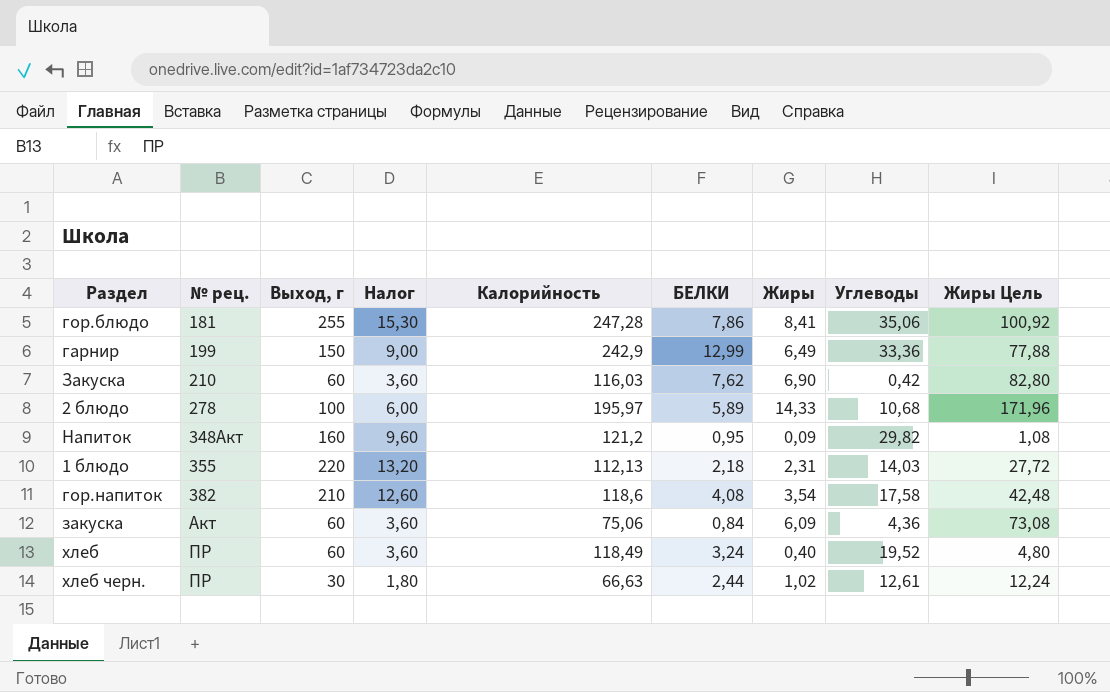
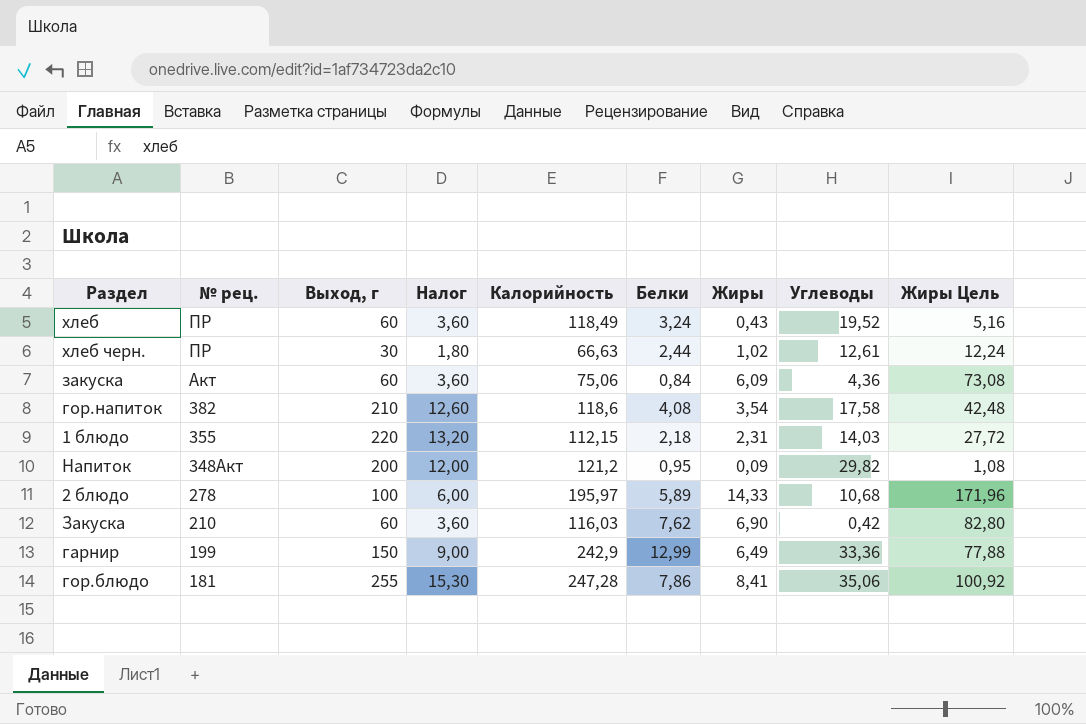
row order: № рец. ascending -> № рец. descending
column name: БЕЛКИ -> Белки
хлеб | Жиры: 0,40 -> 0,43
хлеб | Жиры Цель: 4,80 -> 5,16
1 блюдо | Калорийность: 112,13 -> 112,15
Напиток | Выход, г: 160 -> 200
Напиток | Налог: 9,60 -> 12,00

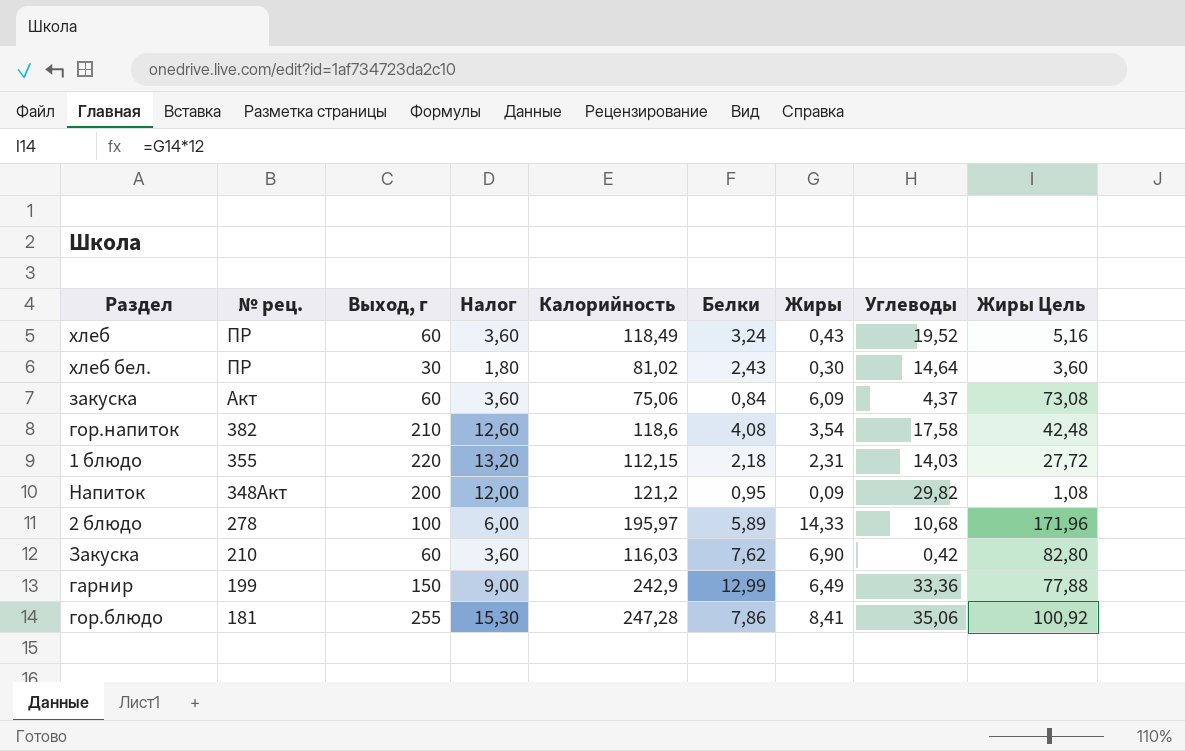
row хлеб черн.: ПР | 30 | 1,80 | 66,63 | 2,44 | 1,02 | 12,61 | 12,24 -> none
row хлеб бел.: none -> ПР | 30 | 1,80 | 81,02 | 2,43 | 0,30 | 14,64 | 3,60
закуска | Углеводы: 4,36 -> 4,37

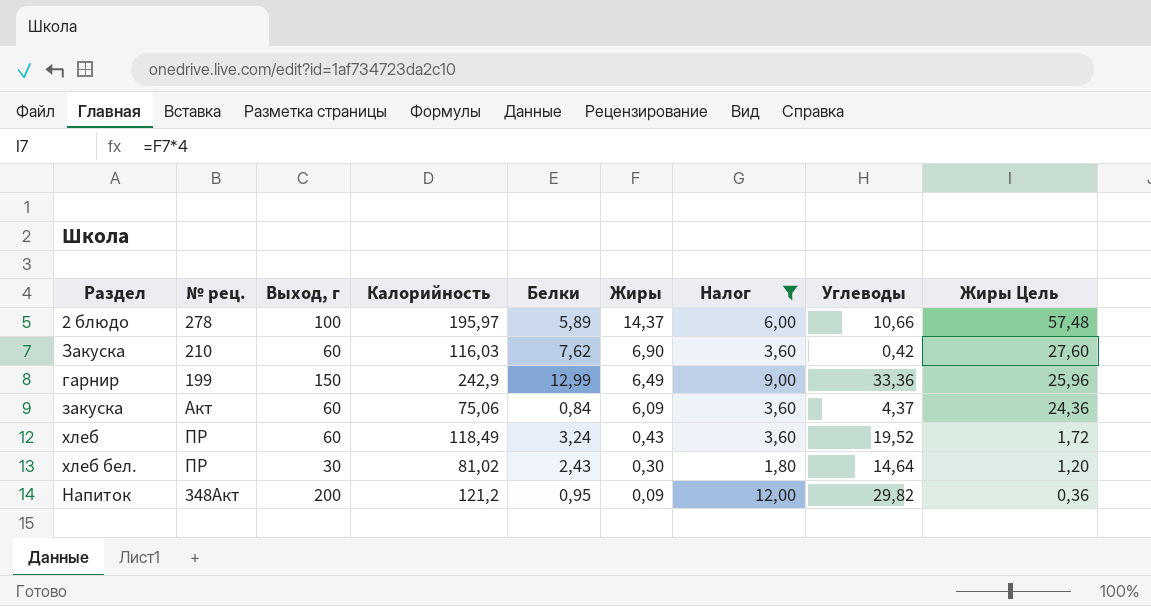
filter: none -> Налог <= 12,00
row order: № рец. descending -> Жиры descending
column Налог | position: 4 -> 7
column Жиры Цель | formula: [Жиры] * 12 -> [Жиры] * 4
2 блюдо | Жиры: 14,33 -> 14,37
2 блюдо | Углеводы: 10,68 -> 10,66

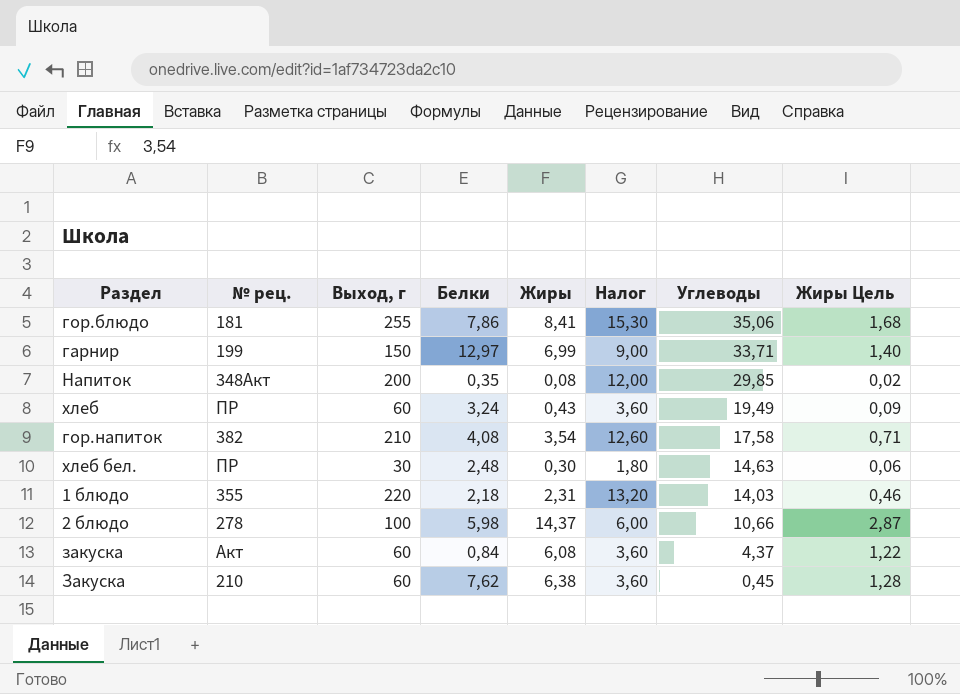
filter: Налог <= 12,00 -> none
row order: Жиры descending -> Углеводы descending
column Калорийность | position: 4 -> none
column Жиры Цель | formula: [Жиры] * 4 -> [Жиры] * 0,2
гарнир | Белки: 12,99 -> 12,97
гарнир | Жиры: 6,49 -> 6,99
гарнир | Углеводы: 33,36 -> 33,71
Напиток | Белки: 0,95 -> 0,35
Напиток | Жиры: 0,09 -> 0,08
Напиток | Углеводы: 29,82 -> 29,85
хлеб | Углеводы: 19,52 -> 19,49
хлеб бел. | Белки: 2,43 -> 2,48
хлеб бел. | Углеводы: 14,64 -> 14,63
2 блюдо | Белки: 5,89 -> 5,98
закуска | Жиры: 6,09 -> 6,08
Закуска | Жиры: 6,90 -> 6,38
Закуска | Углеводы: 0,42 -> 0,45

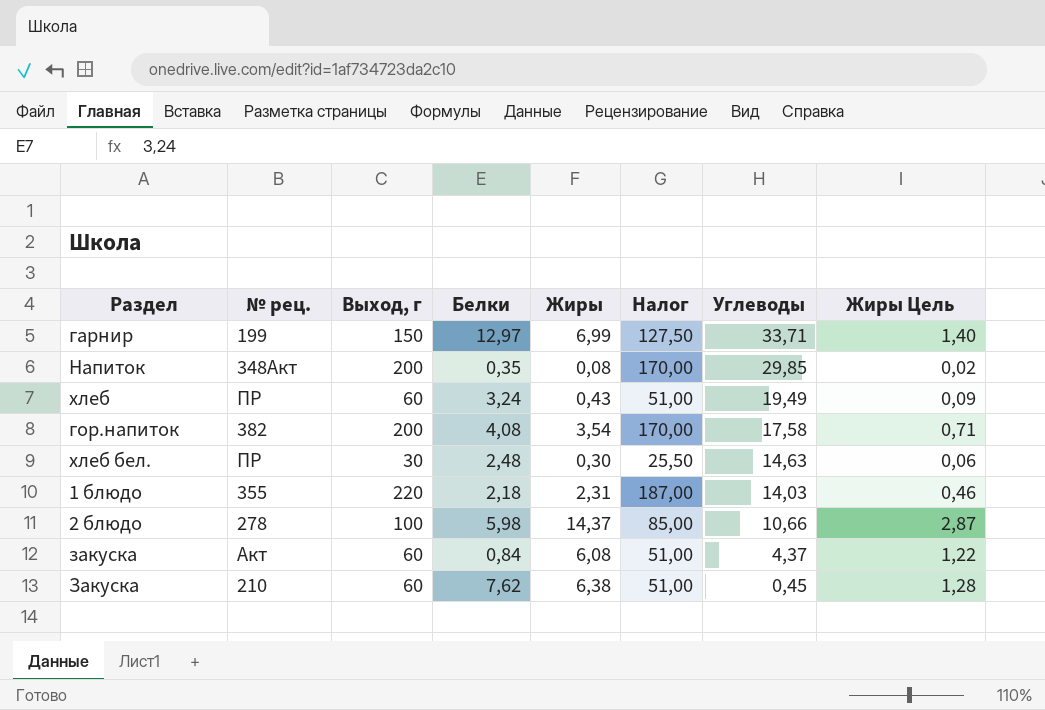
column Налог | formula: [Выход, г] * 0,06 -> [Выход, г] * 0,85
row гор.блюдо: 181 | 255 | 7,86 | 8,41 | 15,30 | 35,06 | 1,68 -> none
гор.напиток | Выход, г: 210 -> 200

